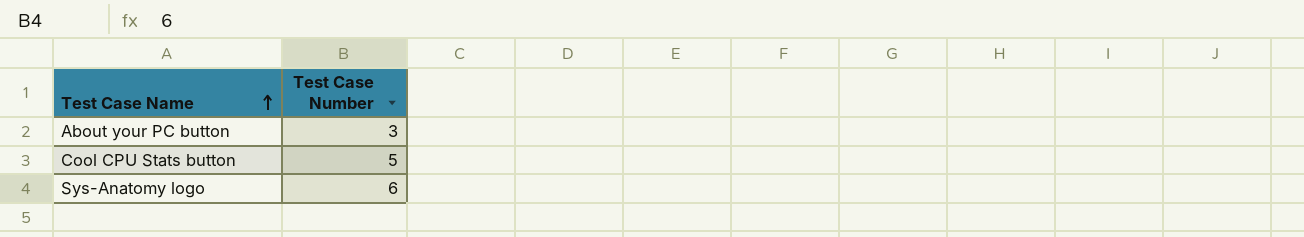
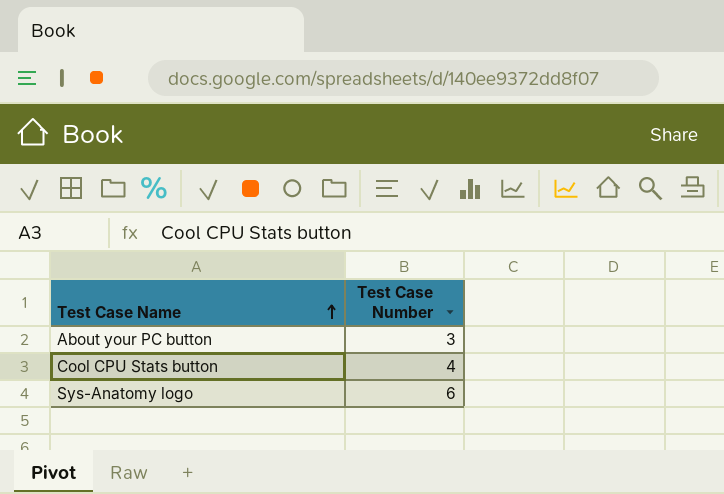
Cool CPU Stats button | Test Case Number: 5 -> 4

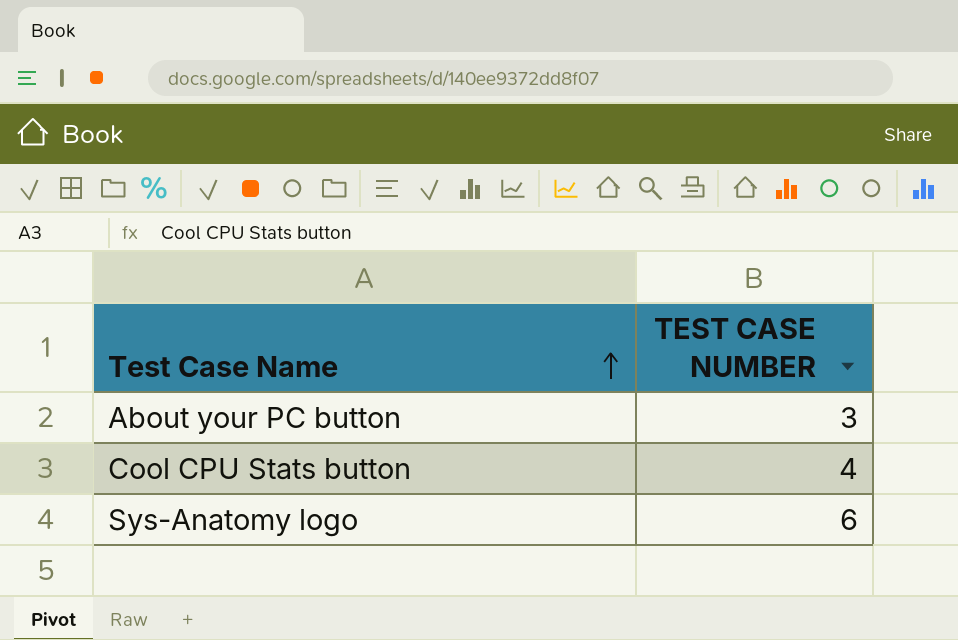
column name: Test Case Number -> TEST CASE NUMBER

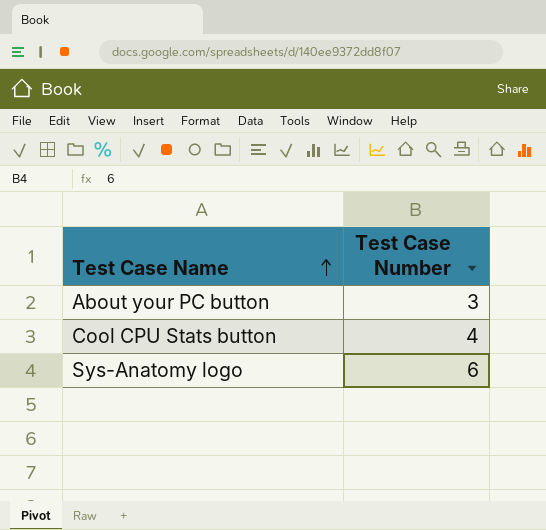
column name: TEST CASE NUMBER -> Test Case Number

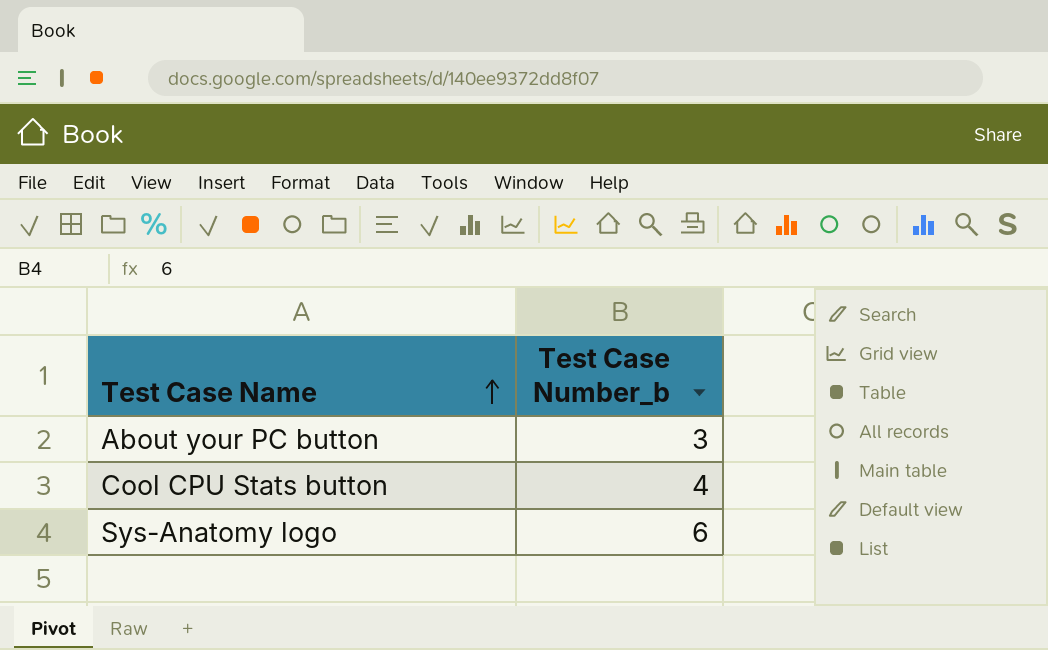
column name: Test Case Number -> Test Case Number_b

